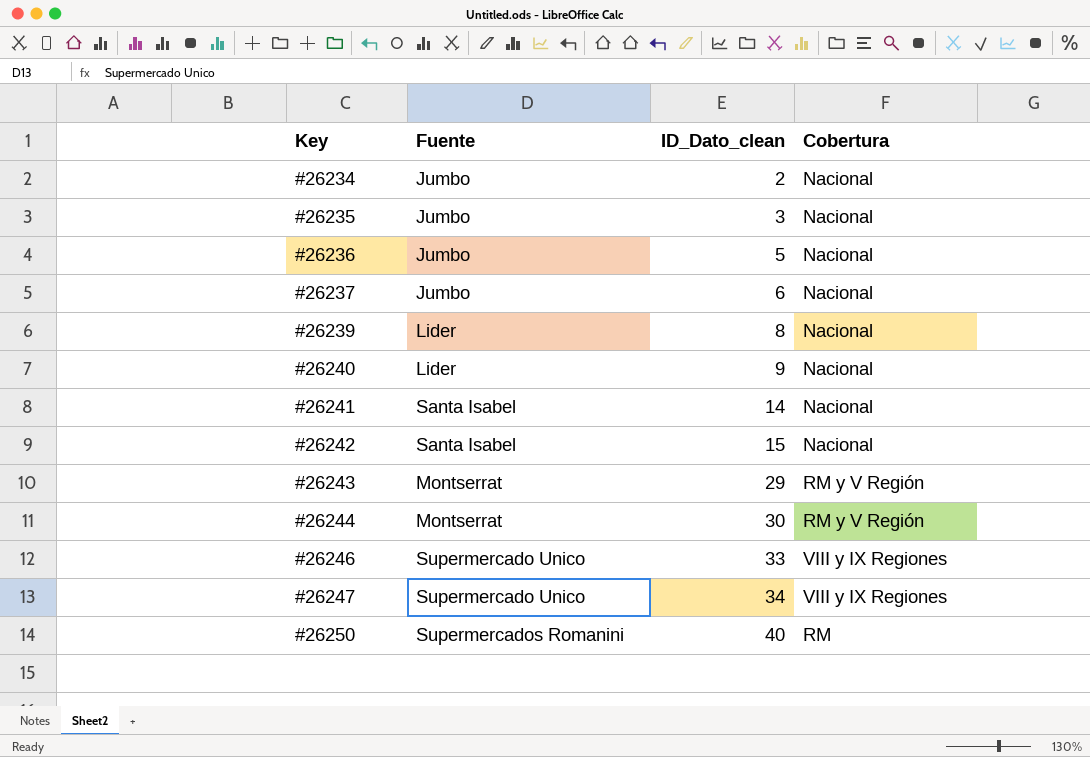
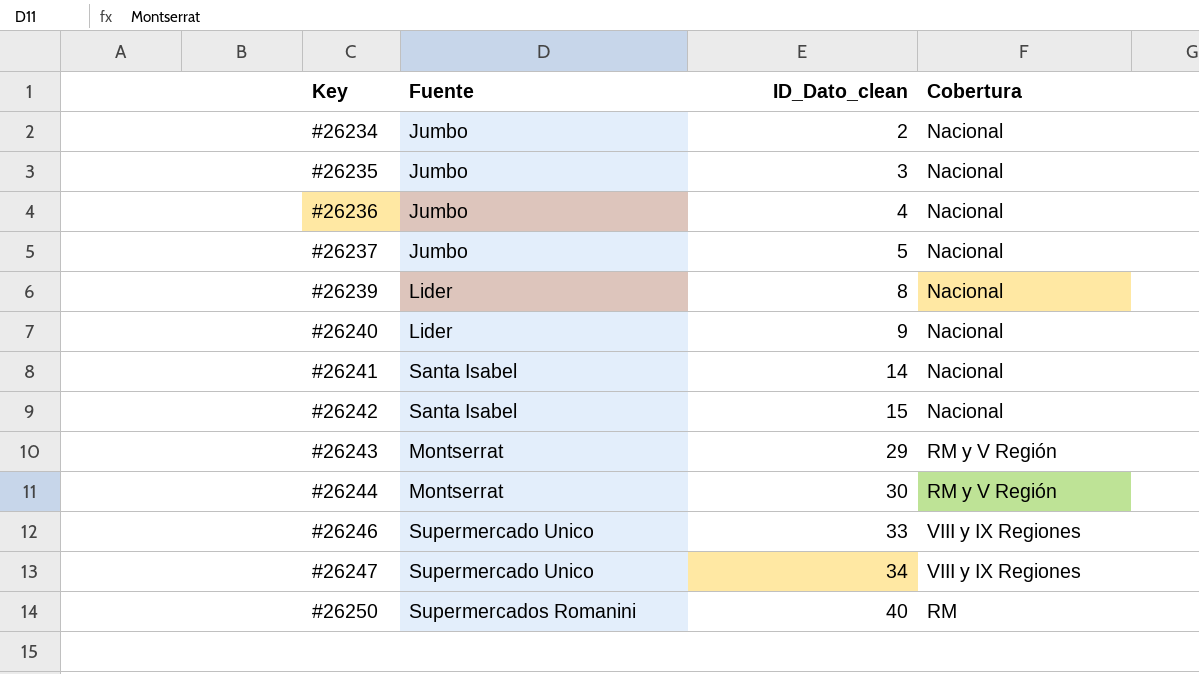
#26236 | ID_Dato_clean: 5 -> 4
#26237 | ID_Dato_clean: 6 -> 5

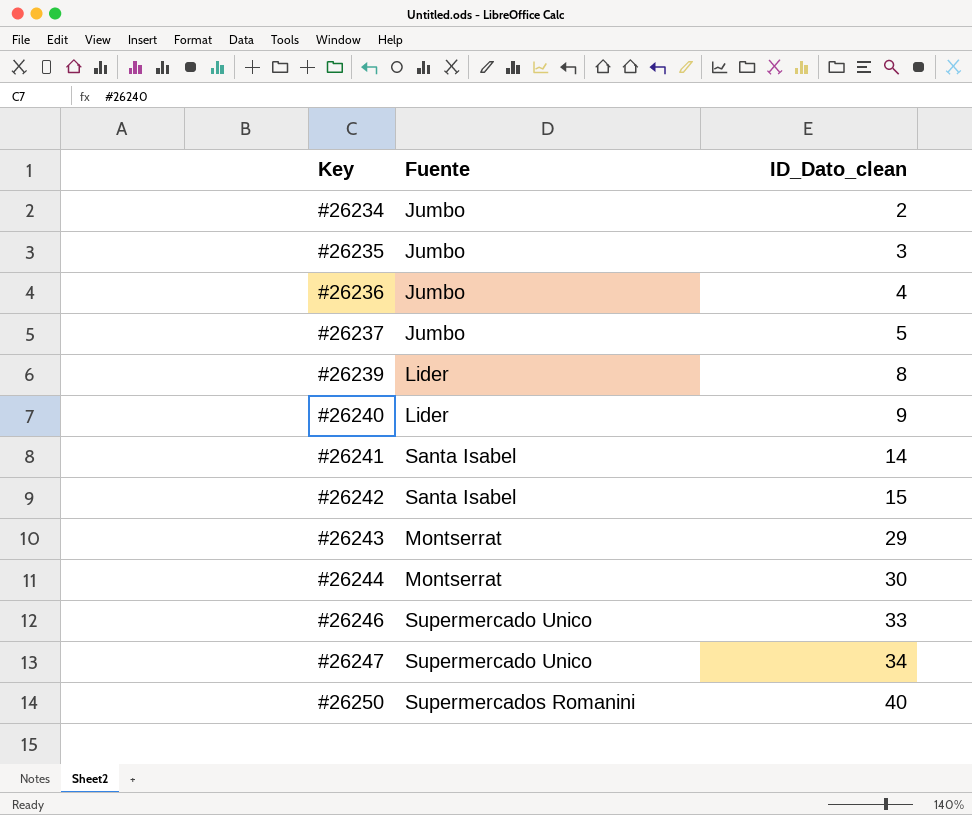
column Cobertura | position: 4 -> none

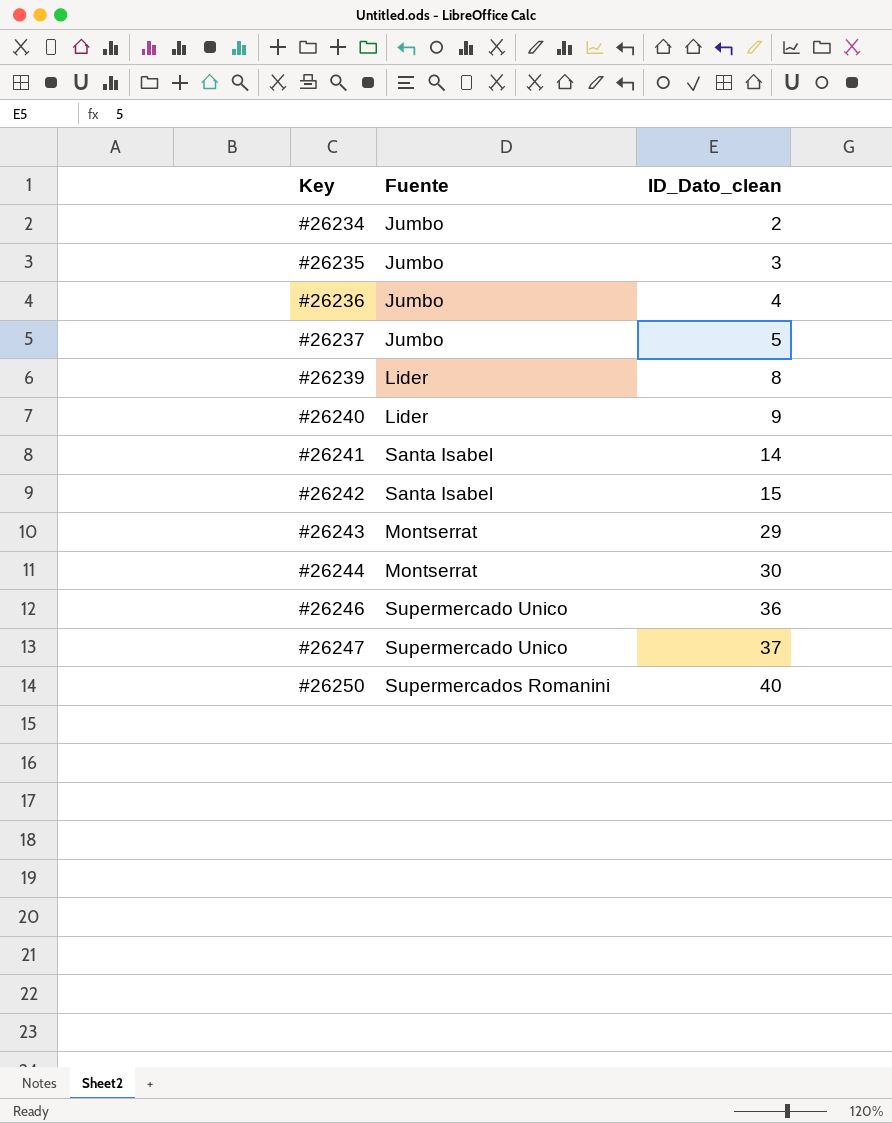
#26246 | ID_Dato_clean: 33 -> 36
#26247 | ID_Dato_clean: 34 -> 37

